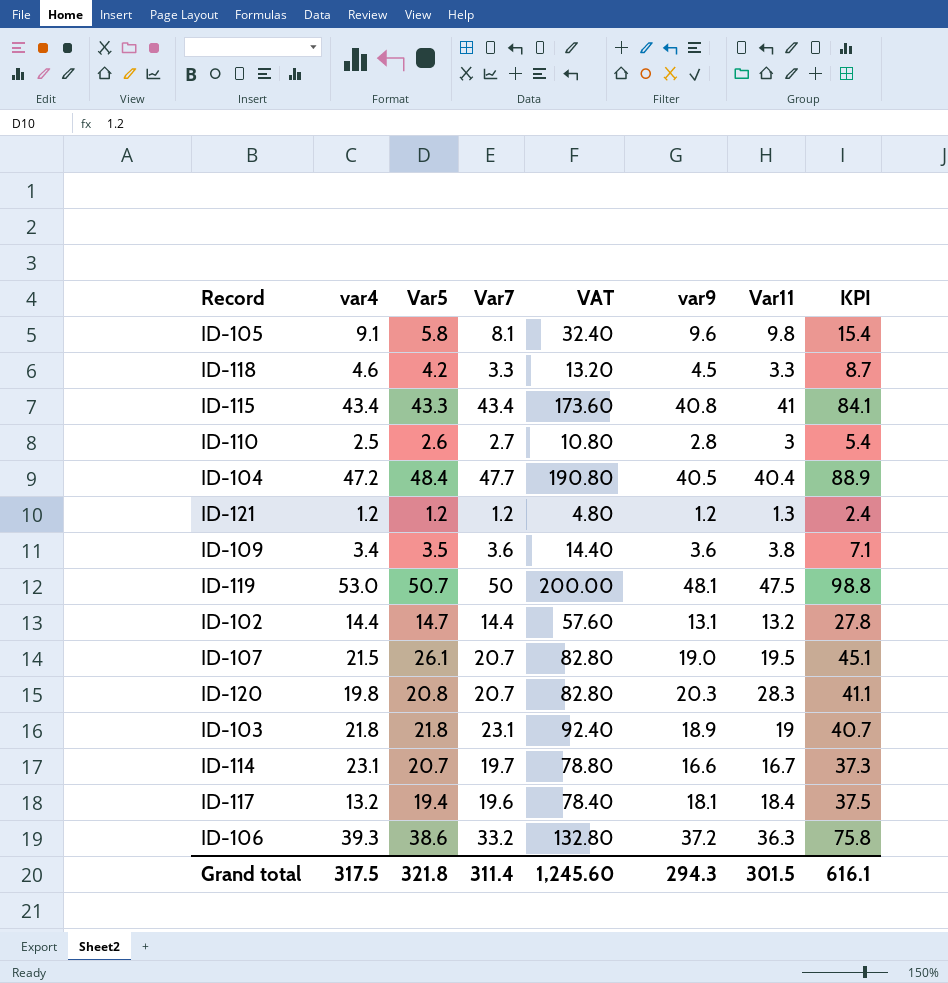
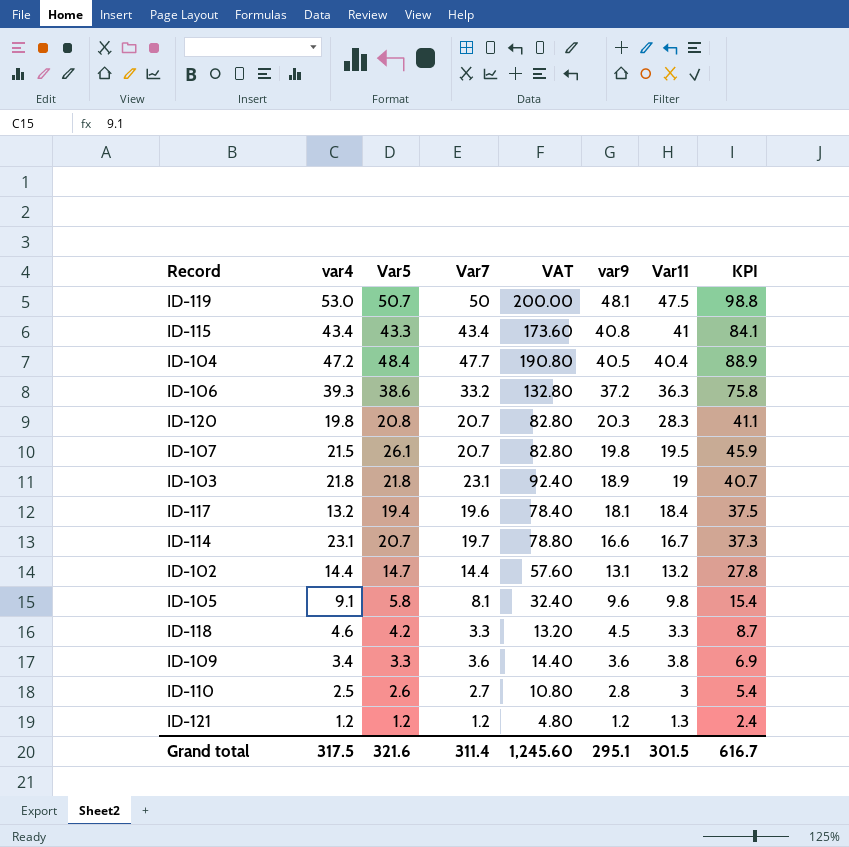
row order: none -> var9 descending
ID-107 | var9: 19.0 -> 19.8
ID-107 | KPI: 45.1 -> 45.9
ID-109 | Var5: 3.5 -> 3.3
ID-109 | KPI: 7.1 -> 6.9
Grand total | Var5: 321.8 -> 321.6
Grand total | var9: 294.3 -> 295.1
Grand total | KPI: 616.1 -> 616.7

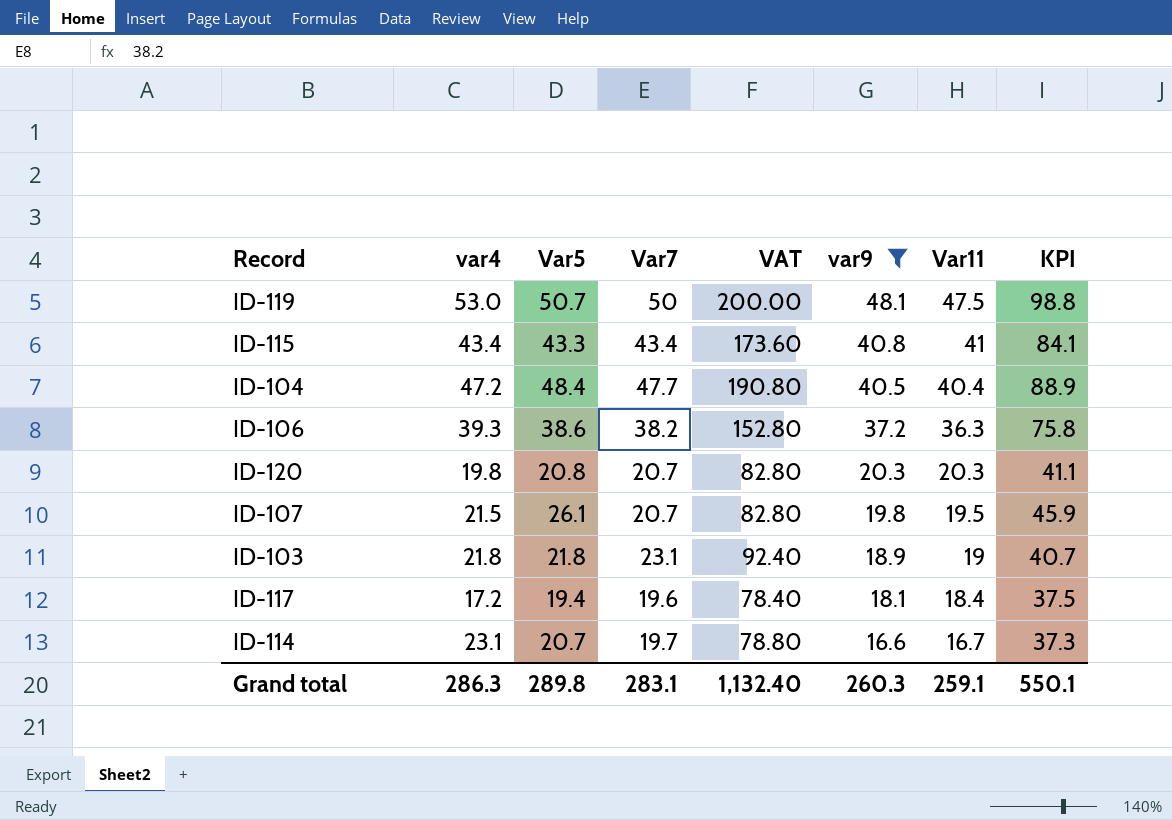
filter: none -> var9 >= 16.6
ID-106 | Var7: 33.2 -> 38.2
ID-106 | VAT: 132.80 -> 152.80
ID-120 | Var11: 28.3 -> 20.3
ID-117 | var4: 13.2 -> 17.2
Grand total | var4: 317.5 -> 286.3
Grand total | Var5: 321.6 -> 289.8
Grand total | Var7: 311.4 -> 283.1
Grand total | VAT: 1,245.60 -> 1,132.40
Grand total | var9: 295.1 -> 260.3
Grand total | Var11: 301.5 -> 259.1
Grand total | KPI: 616.7 -> 550.1

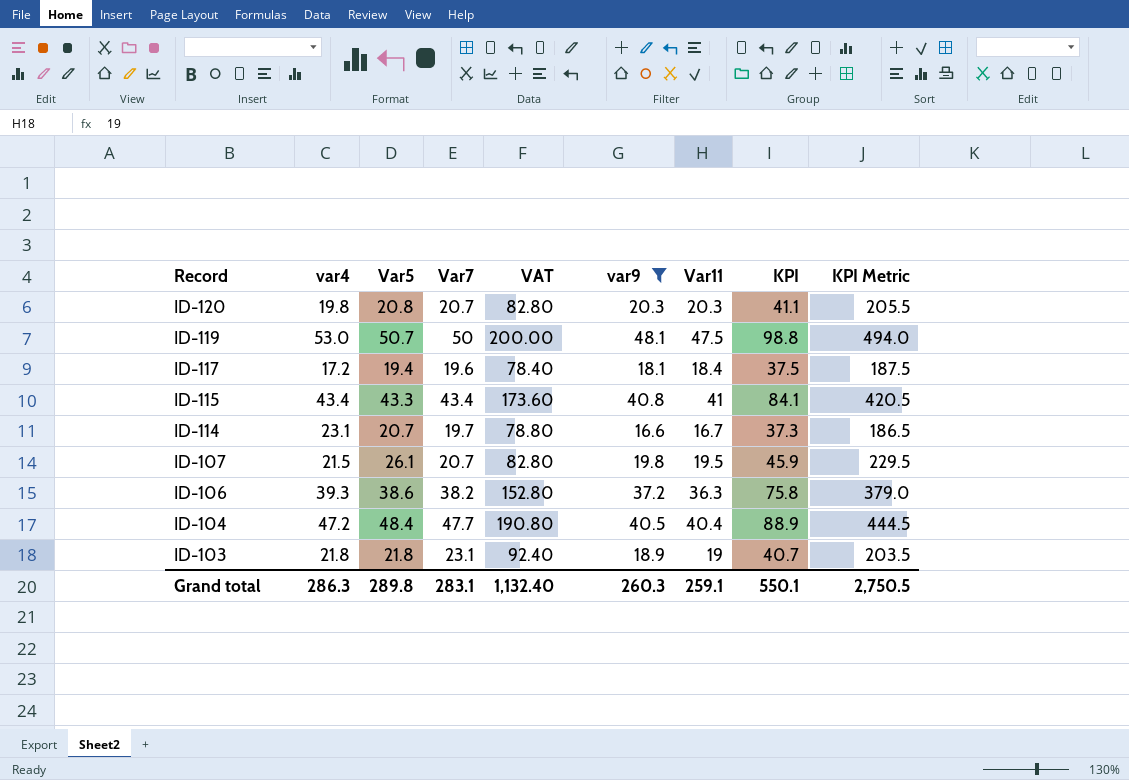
row order: var9 descending -> Record descending
column KPI Metric | formula: none -> [KPI] * 5

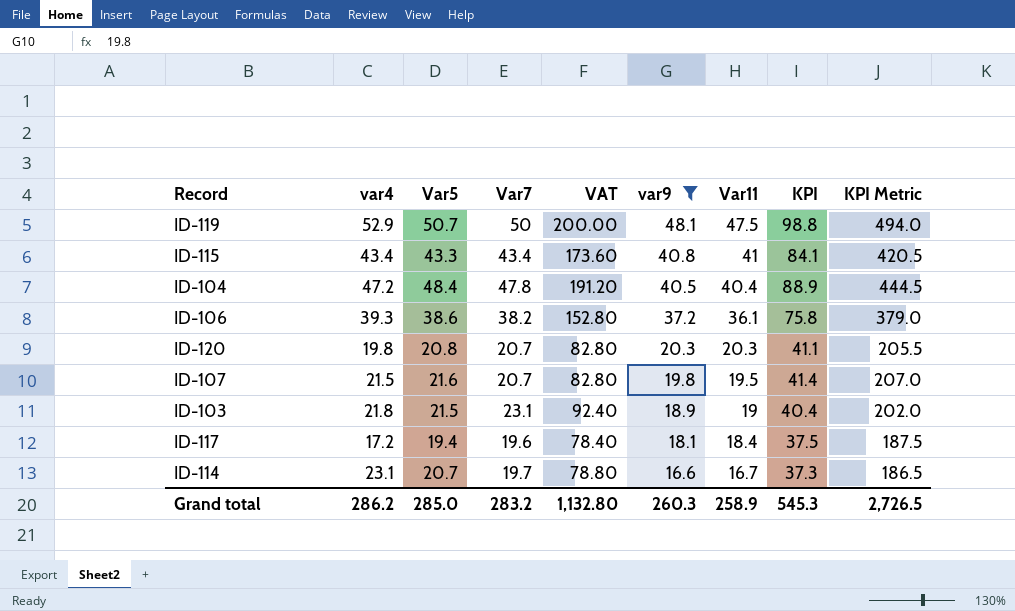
row order: Record descending -> var9 descending
ID-119 | var4: 53.0 -> 52.9
ID-104 | Var7: 47.7 -> 47.8
ID-104 | VAT: 190.80 -> 191.20
ID-106 | Var11: 36.3 -> 36.1
ID-107 | Var5: 26.1 -> 21.6
ID-107 | KPI: 45.9 -> 41.4
ID-107 | KPI Metric: 229.5 -> 207.0
ID-103 | Var5: 21.8 -> 21.5
ID-103 | KPI: 40.7 -> 40.4
ID-103 | KPI Metric: 203.5 -> 202.0
Grand total | var4: 286.3 -> 286.2
Grand total | Var5: 289.8 -> 285.0
Grand total | Var7: 283.1 -> 283.2
Grand total | VAT: 1,132.40 -> 1,132.80
Grand total | Var11: 259.1 -> 258.9
Grand total | KPI: 550.1 -> 545.3
Grand total | KPI Metric: 2,750.5 -> 2,726.5

